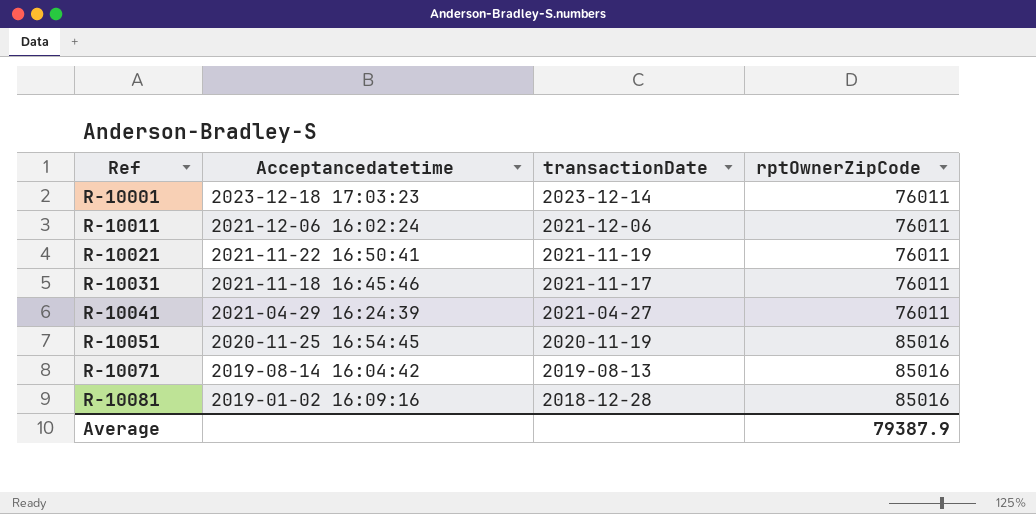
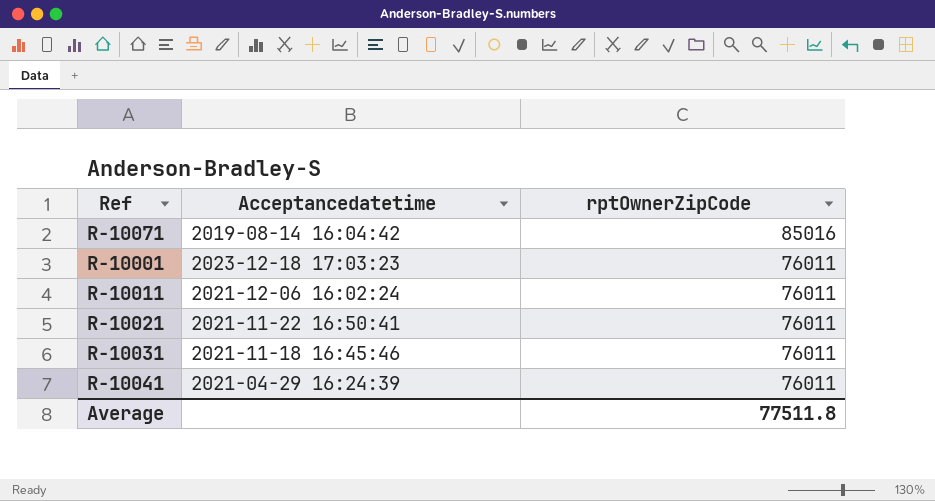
row order: Ref ascending -> rptOwnerZipCode descending
column transactionDate | position: 3 -> none
row R-10051: 2020-11-25 16:54:45 | 2020-11-19 | 85016 -> none
row R-10081: 2019-01-02 16:09:16 | 2018-12-28 | 85016 -> none
Average | rptOwnerZipCode: 79387.9 -> 77511.8

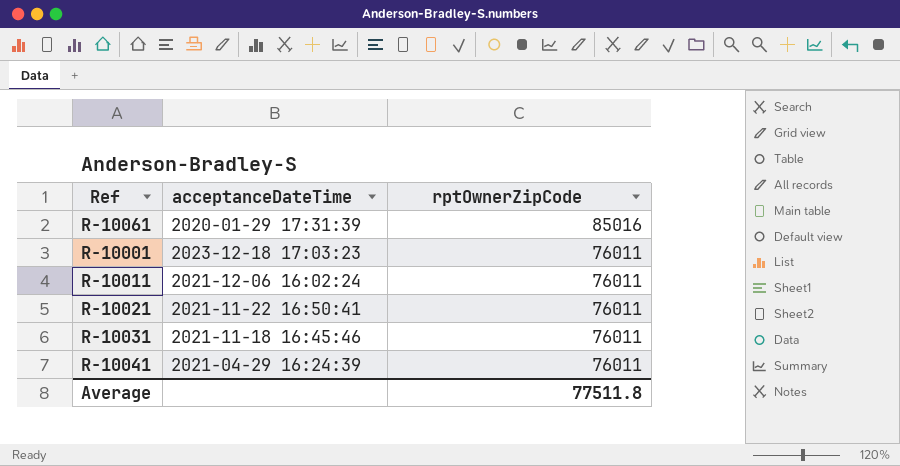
column name: Acceptancedatetime -> acceptanceDateTime
row R-10071: 2019-08-14 16:04:42 | 85016 -> none
row R-10061: none -> 2020-01-29 17:31:39 | 85016

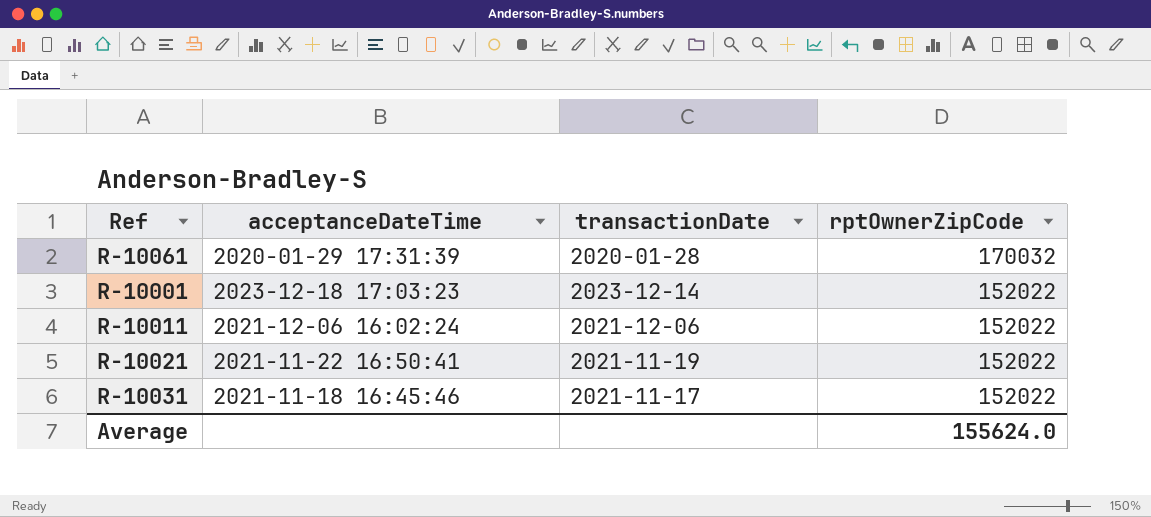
column transactionDate | position: none -> 3
row R-10041: 2021-04-29 16:24:39 | 76011 -> none
R-10061 | rptOwnerZipCode: 85016 -> 170032
R-10001 | rptOwnerZipCode: 76011 -> 152022
R-10011 | rptOwnerZipCode: 76011 -> 152022
R-10021 | rptOwnerZipCode: 76011 -> 152022
R-10031 | rptOwnerZipCode: 76011 -> 152022
Average | rptOwnerZipCode: 77511.8 -> 155624.0

